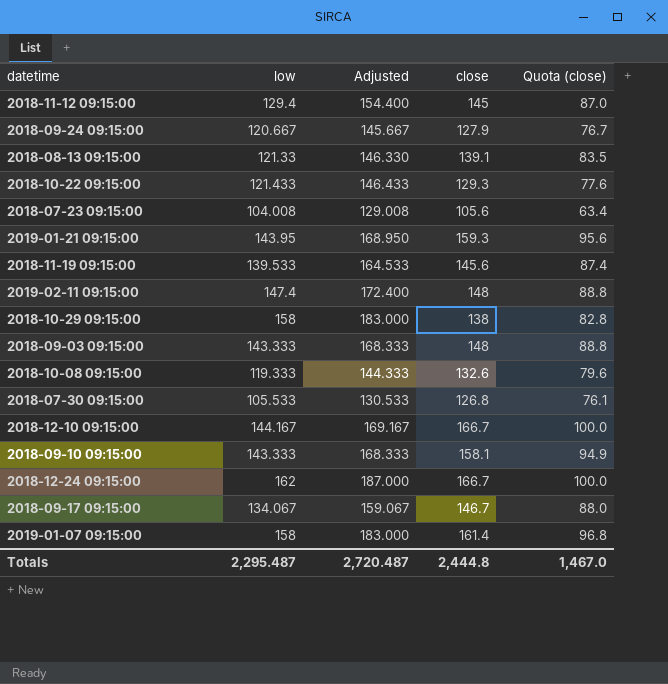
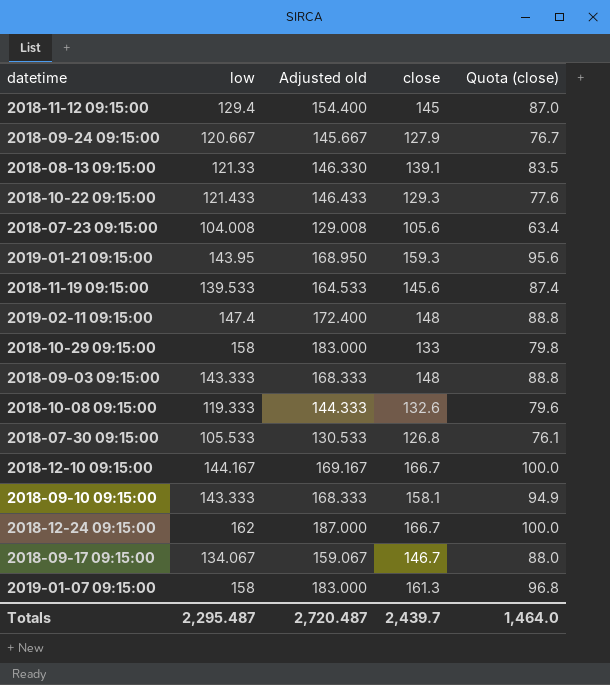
column name: Adjusted -> Adjusted old
2018-10-29 09:15:00 | close: 138 -> 133
2018-10-29 09:15:00 | Quota (close): 82.8 -> 79.8
2019-01-07 09:15:00 | close: 161.4 -> 161.3
Totals | close: 2,444.8 -> 2,439.7
Totals | Quota (close): 1,467.0 -> 1,464.0

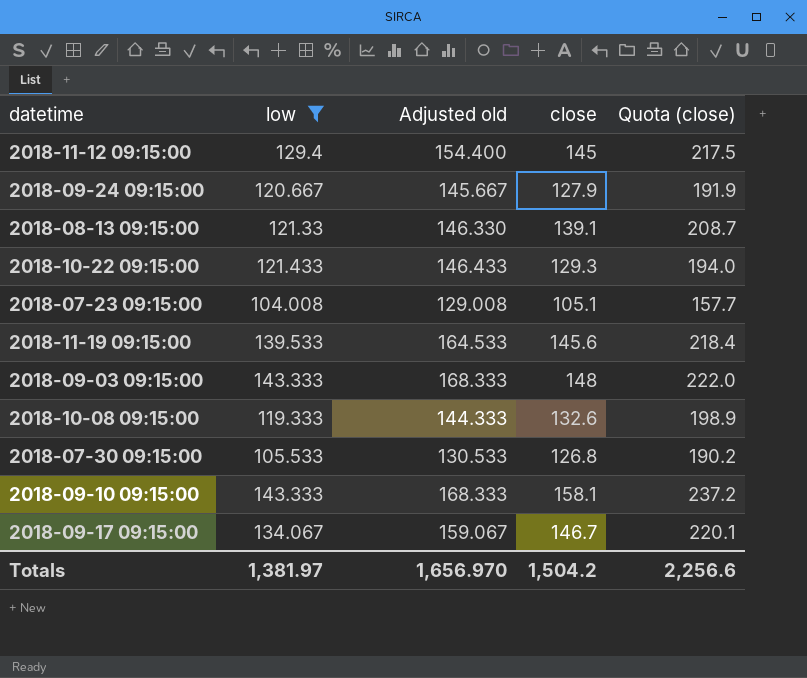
filter: none -> low <= 143.333
column Quota (close) | formula: [close] * 0.6 -> [close] * 1.5
2018-07-23 09:15:00 | close: 105.6 -> 105.1
Totals | low: 2,295.487 -> 1,381.97
Totals | Adjusted old: 2,720.487 -> 1,656.970
Totals | close: 2,439.7 -> 1,504.2
Totals | Quota (close): 1,464.0 -> 2,256.6

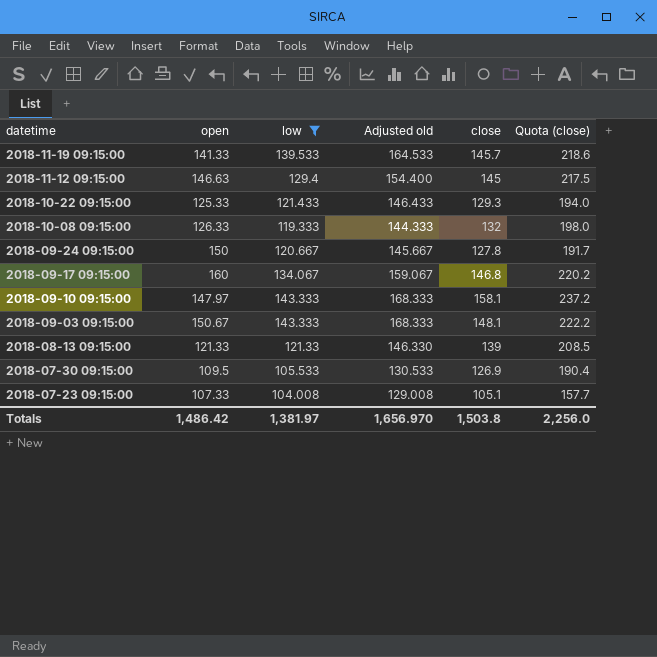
row order: none -> datetime descending
column open | position: none -> 2
2018-11-19 09:15:00 | close: 145.6 -> 145.7
2018-11-19 09:15:00 | Quota (close): 218.4 -> 218.6
2018-10-08 09:15:00 | close: 132.6 -> 132
2018-10-08 09:15:00 | Quota (close): 198.9 -> 198.0
2018-09-24 09:15:00 | close: 127.9 -> 127.8
2018-09-24 09:15:00 | Quota (close): 191.9 -> 191.7
2018-09-17 09:15:00 | close: 146.7 -> 146.8
2018-09-17 09:15:00 | Quota (close): 220.1 -> 220.2
2018-09-03 09:15:00 | close: 148 -> 148.1
2018-09-03 09:15:00 | Quota (close): 222.0 -> 222.2
2018-08-13 09:15:00 | close: 139.1 -> 139
2018-08-13 09:15:00 | Quota (close): 208.7 -> 208.5
2018-07-30 09:15:00 | close: 126.8 -> 126.9
2018-07-30 09:15:00 | Quota (close): 190.2 -> 190.4
Totals | close: 1,504.2 -> 1,503.8
Totals | Quota (close): 2,256.6 -> 2,256.0

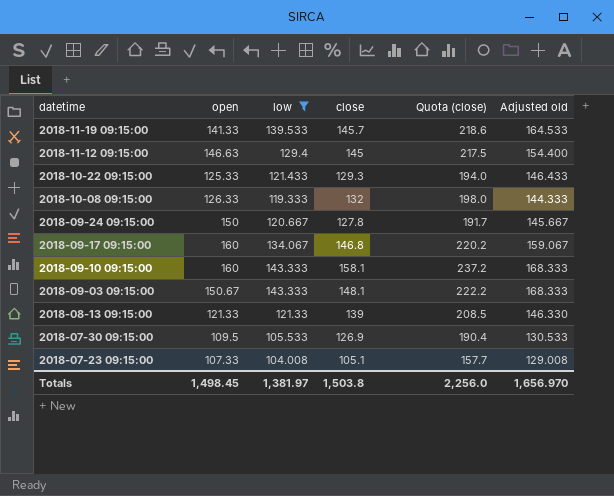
column Adjusted old | position: 4 -> 6
2018-09-10 09:15:00 | open: 147.97 -> 160
Totals | open: 1,486.42 -> 1,498.45

